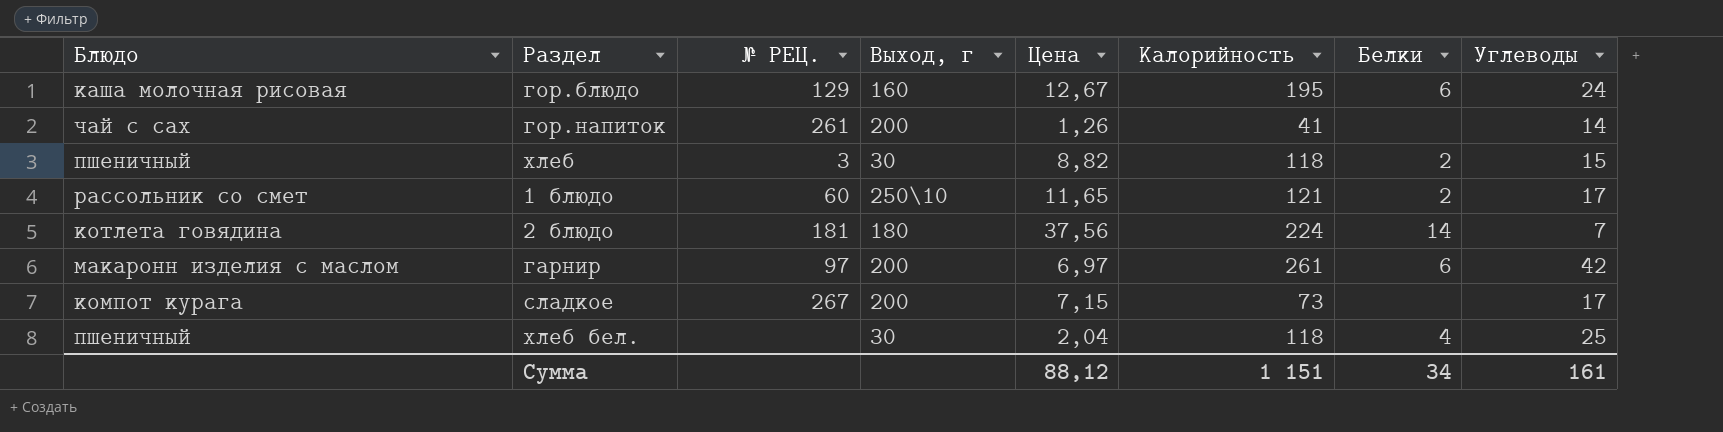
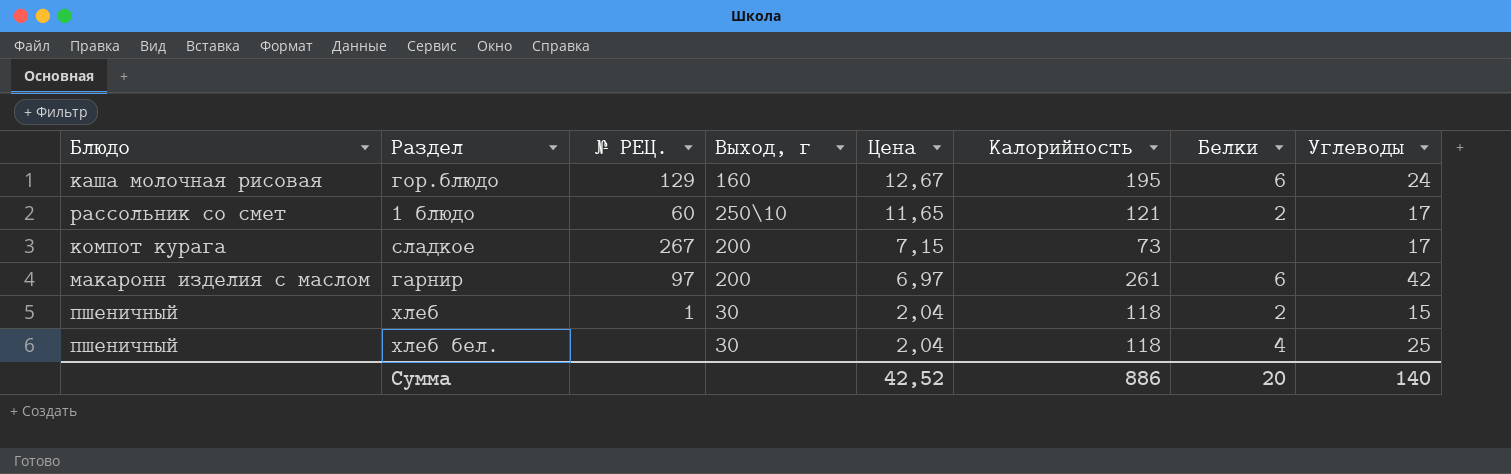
row order: none -> Цена descending
row гор.напиток: чай с сах | 261 | 200 | 1,26 | 41 | none | 14 -> none
row 2 блюдо: котлета говядина | 181 | 180 | 37,56 | 224 | 14 | 7 -> none
хлеб | № РЕЦ.: 3 -> 1
хлеб | Цена: 8,82 -> 2,04
Сумма | Цена: 88,12 -> 42,52
Сумма | Калорийность: 1 151 -> 886
Сумма | Белки: 34 -> 20
Сумма | Углеводы: 161 -> 140

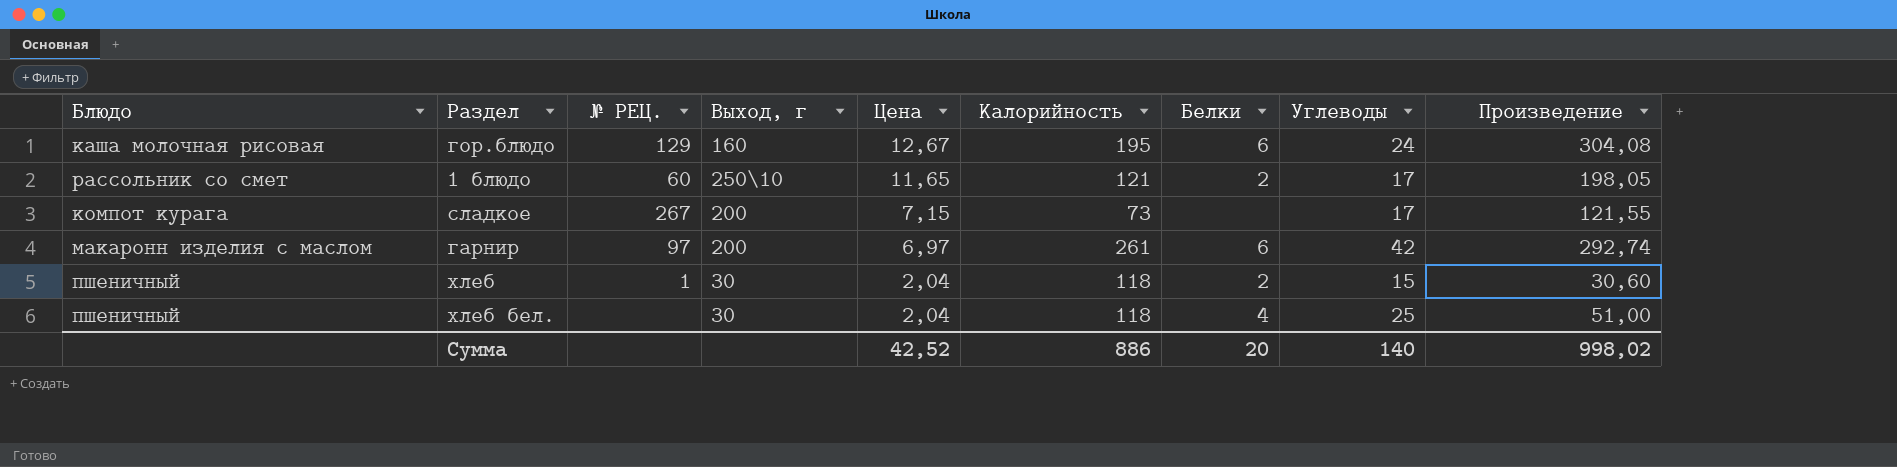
column Произведение | formula: none -> [Цена] * [Углеводы]

